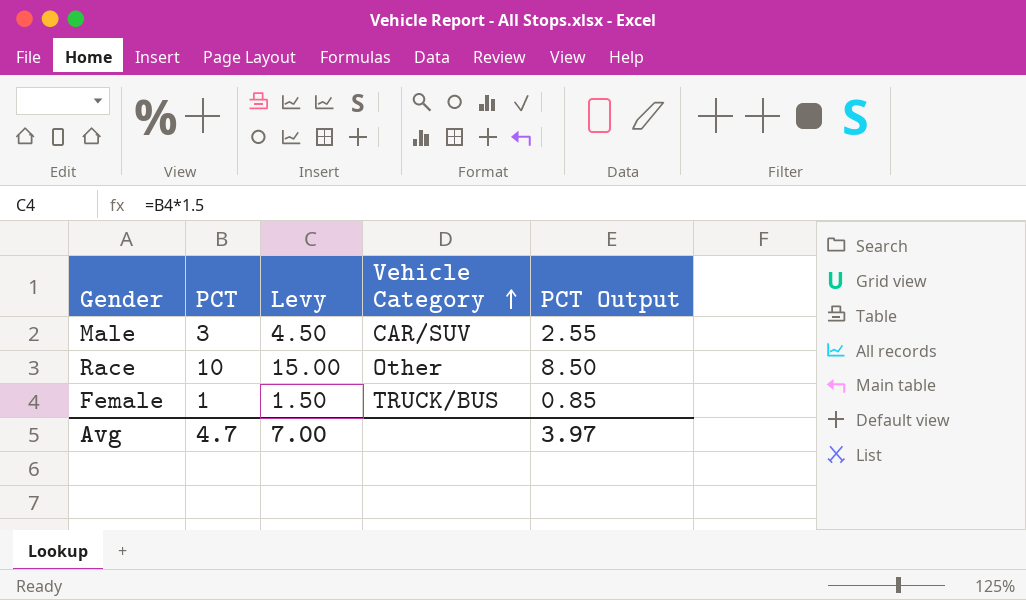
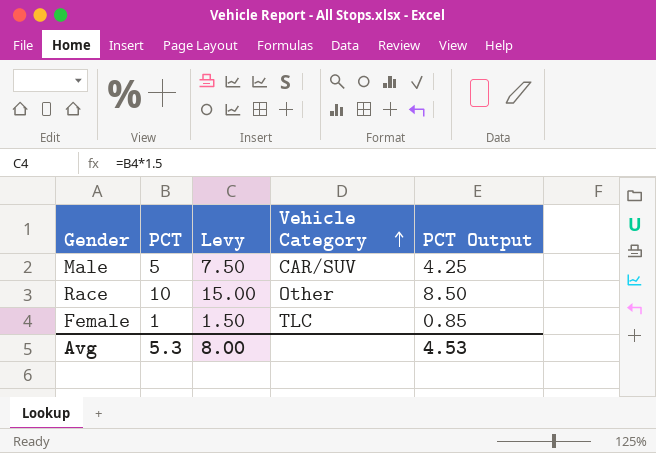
Male | PCT: 3 -> 5
Male | Levy: 4.50 -> 7.50
Male | PCT Output: 2.55 -> 4.25
Female | Vehicle Category: TRUCK/BUS -> TLC
Avg | PCT: 4.7 -> 5.3
Avg | Levy: 7.00 -> 8.00
Avg | PCT Output: 3.97 -> 4.53

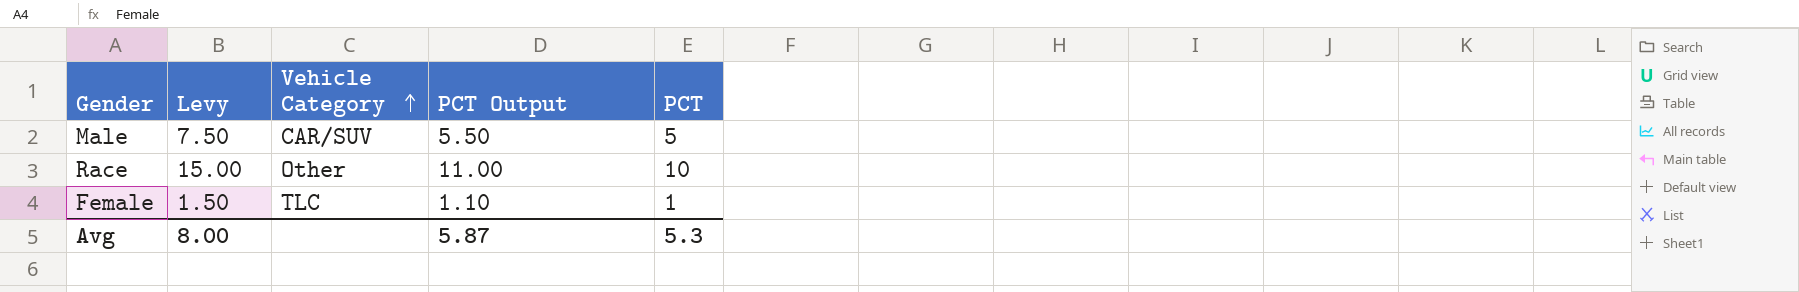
column PCT Output | formula: [PCT] * 0.85 -> [PCT] * 1.1
column PCT | position: 2 -> 5
Avg | PCT Output: 4.53 -> 5.87

